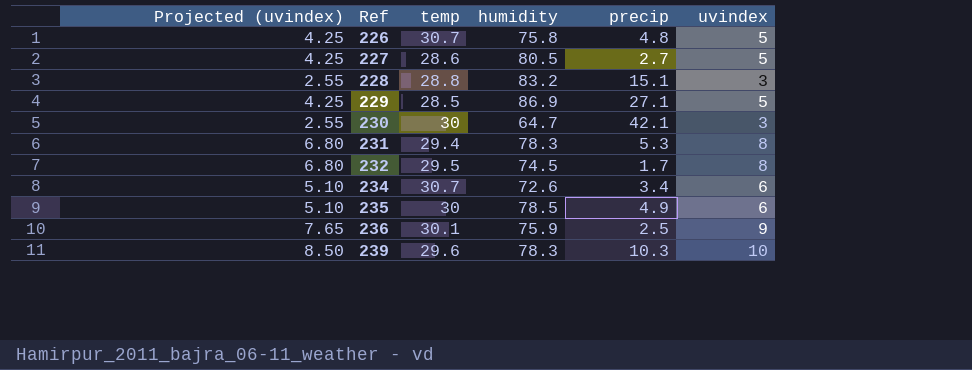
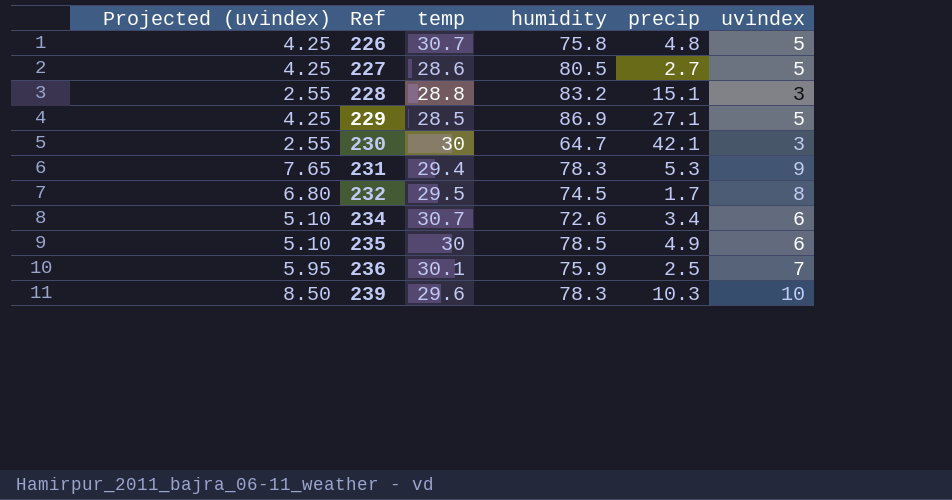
231 | Projected (uvindex): 6.80 -> 7.65
231 | uvindex: 8 -> 9
236 | Projected (uvindex): 7.65 -> 5.95
236 | uvindex: 9 -> 7

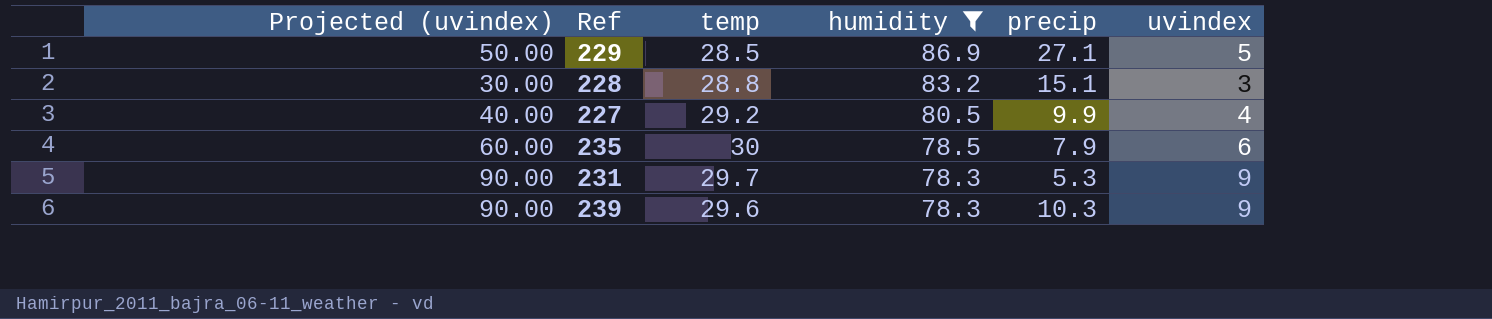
filter: none -> humidity >= 78.3
row order: Ref ascending -> humidity descending
column Projected (uvindex) | formula: [uvindex] * 0.85 -> [uvindex] * 10
227 | temp: 28.6 -> 29.2
227 | precip: 2.7 -> 9.9
227 | uvindex: 5 -> 4
235 | precip: 4.9 -> 7.9
231 | temp: 29.4 -> 29.7
239 | uvindex: 10 -> 9

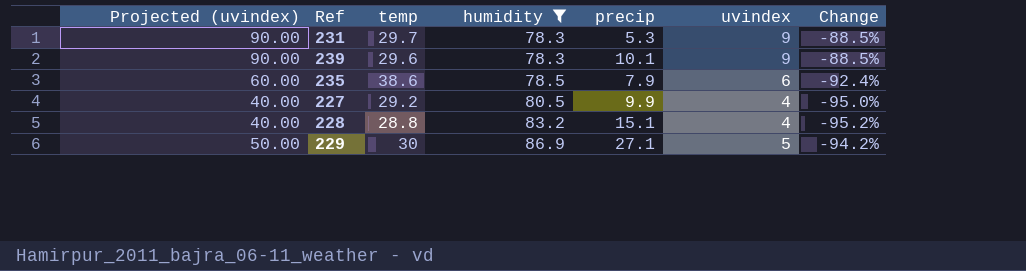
row order: humidity descending -> humidity ascending
column Change | formula: none -> ([uvindex] - [humidity]) / [humidity]
239 | precip: 10.3 -> 10.1
235 | temp: 30 -> 38.6
228 | Projected (uvindex): 30.00 -> 40.00
228 | uvindex: 3 -> 4
229 | temp: 28.5 -> 30

